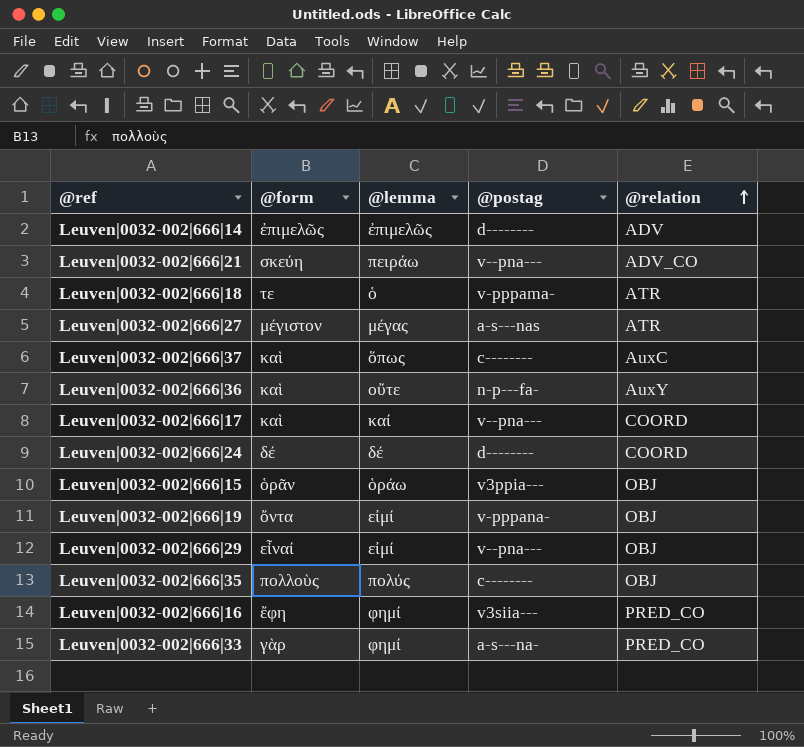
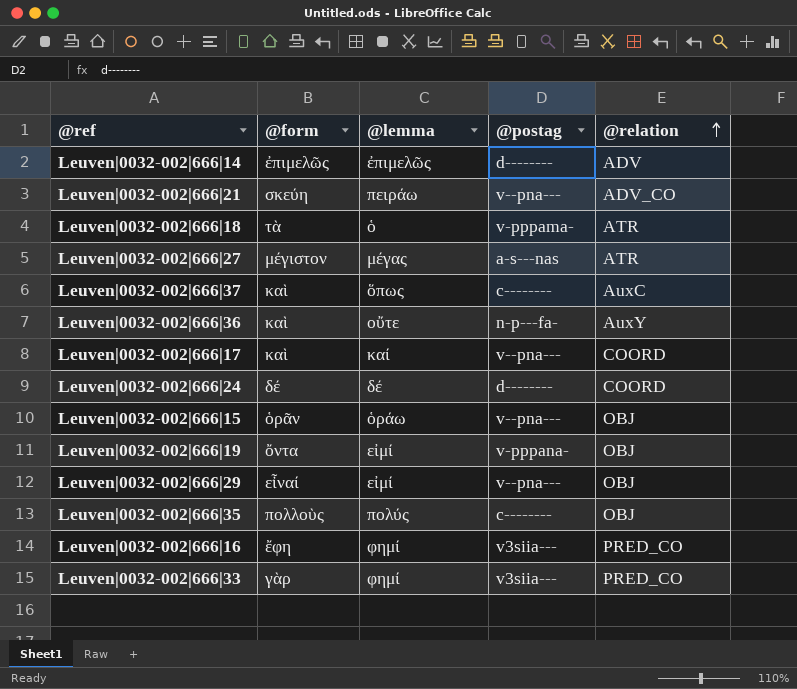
Leuven|0032-002|666|18 | @form: τε -> τὰ
Leuven|0032-002|666|15 | @postag: v3ppia--- -> v--pna---
Leuven|0032-002|666|33 | @postag: a-s---na- -> v3siia---

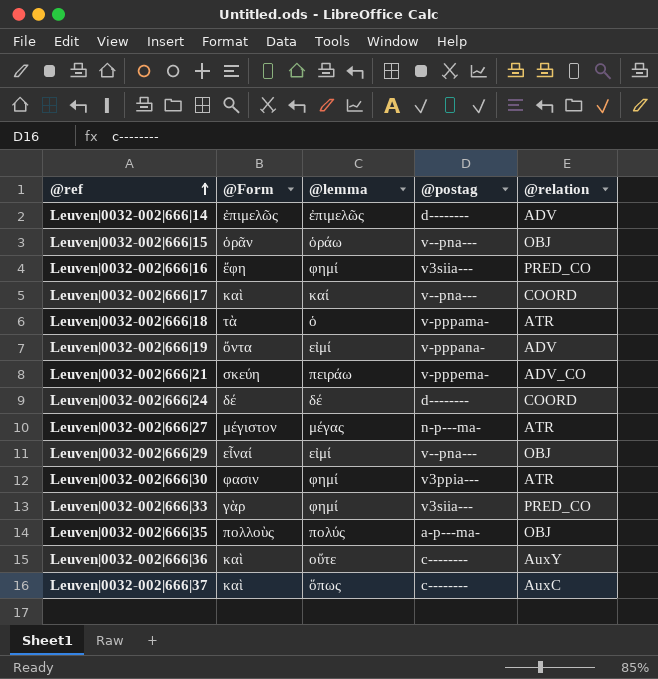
row order: @relation ascending -> @ref ascending
column name: @form -> @Form
Leuven|0032-002|666|19 | @relation: OBJ -> ADV
Leuven|0032-002|666|21 | @postag: v--pna--- -> v-pppema-
Leuven|0032-002|666|27 | @postag: a-s---nas -> n-p---ma-
row Leuven|0032-002|666|30: none -> φασιν | φημί | v3ppia--- | ATR
Leuven|0032-002|666|35 | @postag: c-------- -> a-p---ma-
Leuven|0032-002|666|36 | @postag: n-p---fa- -> c--------

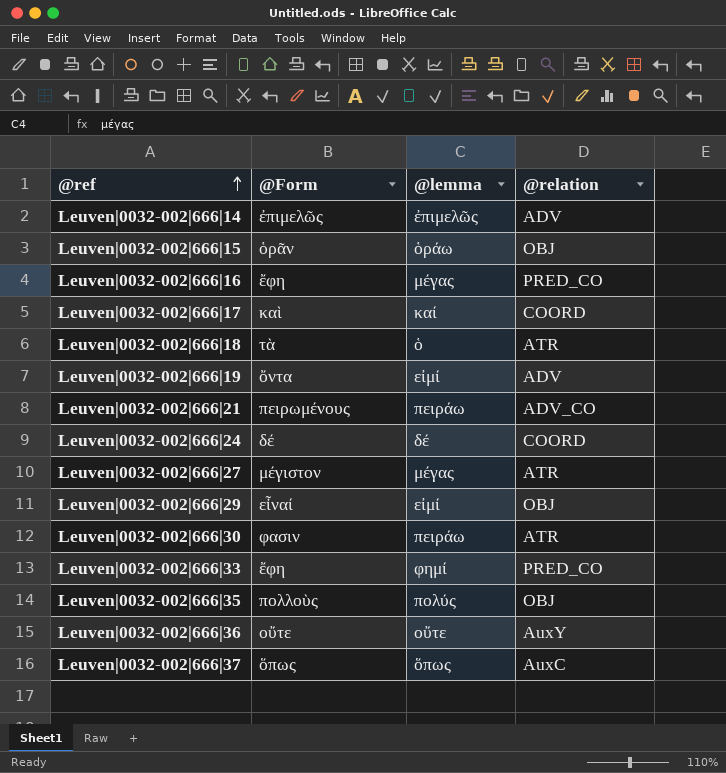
column @postag | position: 4 -> none
Leuven|0032-002|666|16 | @lemma: φημί -> μέγας
Leuven|0032-002|666|21 | @Form: σκεύη -> πειρωμένους
Leuven|0032-002|666|30 | @lemma: φημί -> πειράω
Leuven|0032-002|666|33 | @Form: γὰρ -> ἔφη
Leuven|0032-002|666|36 | @Form: καὶ -> οὔτε
Leuven|0032-002|666|37 | @Form: καὶ -> ὅπως

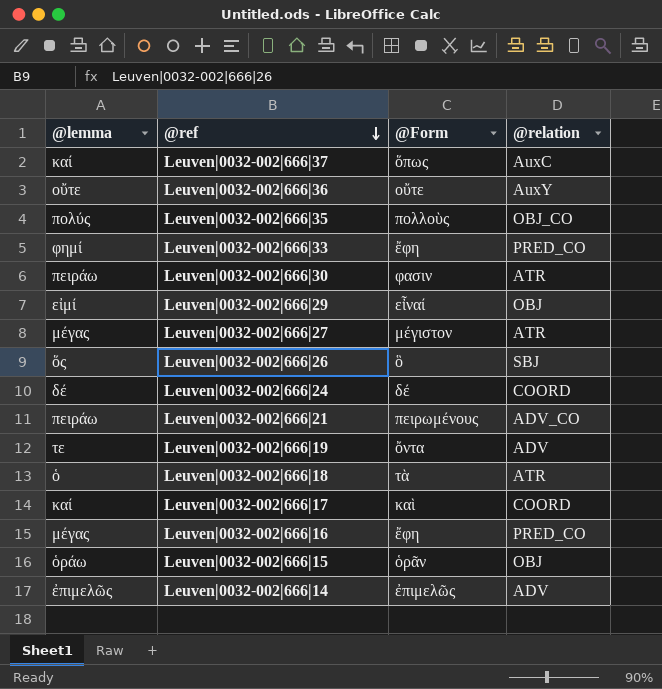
row order: @ref ascending -> @ref descending
column @lemma | position: 3 -> 1
Leuven|0032-002|666|37 | @lemma: ὅπως -> καί
Leuven|0032-002|666|35 | @relation: OBJ -> OBJ_CO
row Leuven|0032-002|666|26: none -> ὅς | ὃ | SBJ
Leuven|0032-002|666|19 | @lemma: εἰμί -> τε

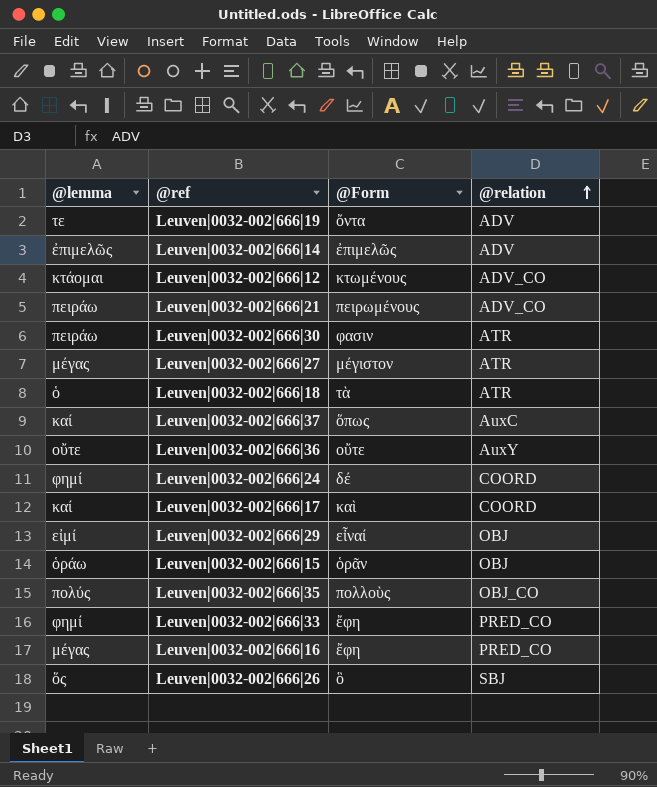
row order: @ref descending -> @relation ascending
row Leuven|0032-002|666|12: none -> κτάομαι | κτωμένους | ADV_CO
Leuven|0032-002|666|24 | @lemma: δέ -> φημί

